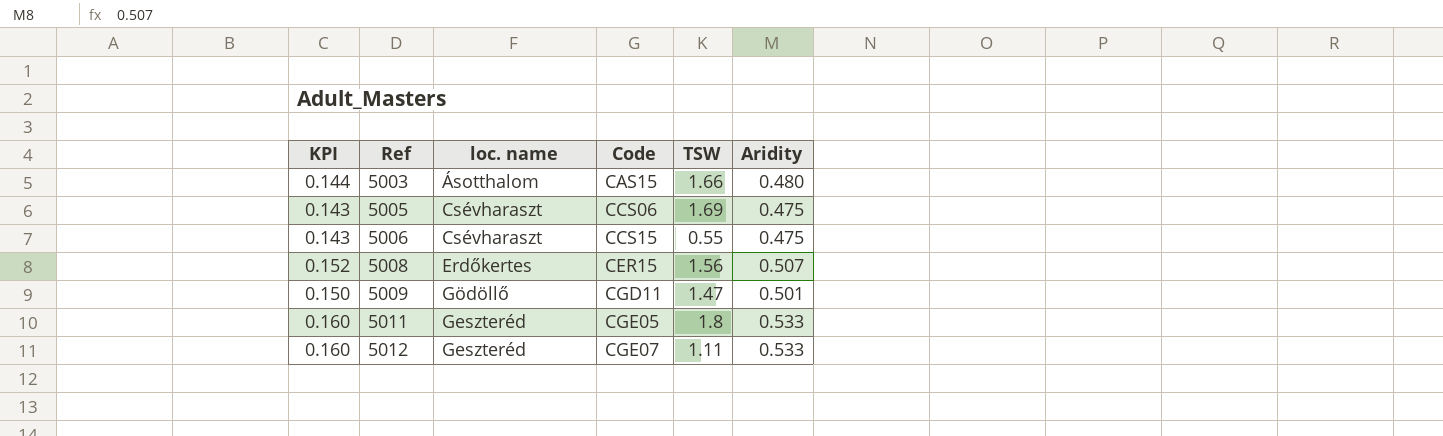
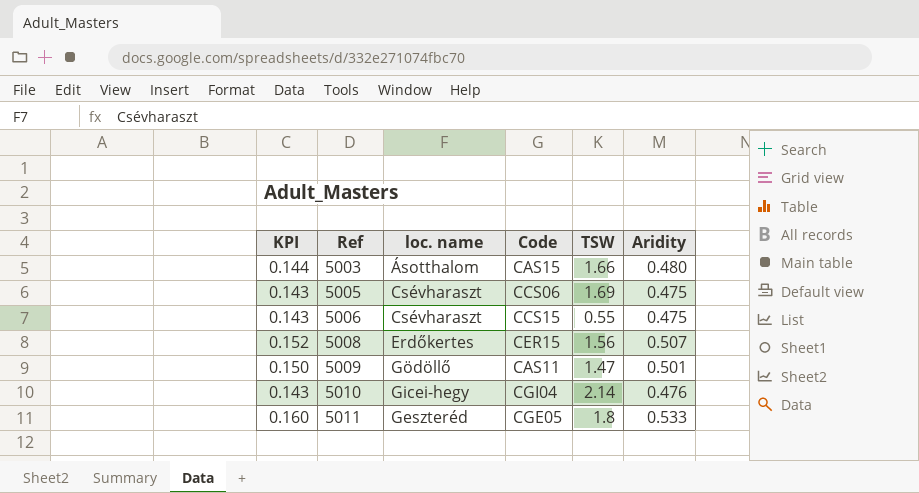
row 5012: 0.160 | Geszteréd | CGE07 | 1.11 | 0.533 -> none
5009 | Code: CGD11 -> CAS11
row 5010: none -> 0.143 | Gicei-hegy | CGI04 | 2.14 | 0.476

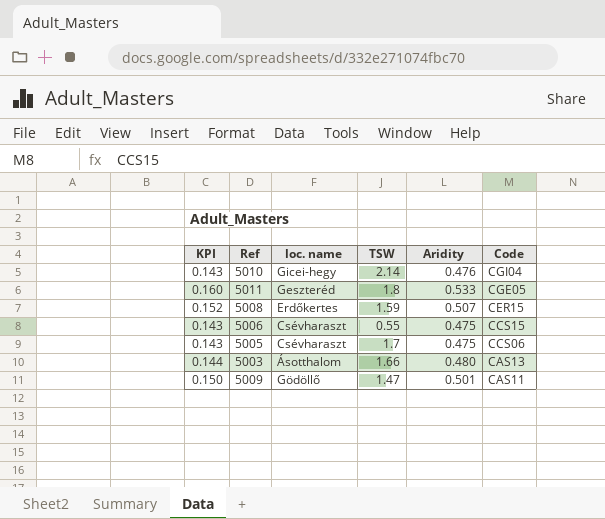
row order: Ref ascending -> Code descending
column Code | position: 4 -> 6
5008 | TSW: 1.56 -> 1.59
5005 | TSW: 1.69 -> 1.7
5003 | Code: CAS15 -> CAS13

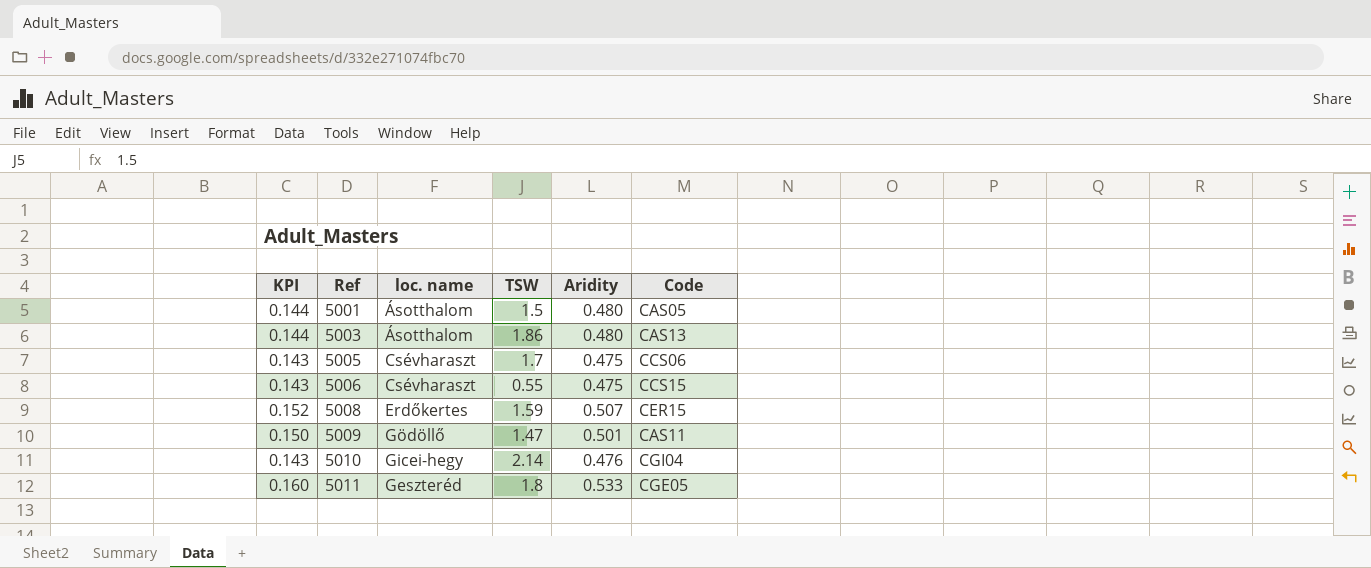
row order: Code descending -> Ref ascending
row 5001: none -> 0.144 | Ásotthalom | 1.5 | 0.480 | CAS05
5003 | TSW: 1.66 -> 1.86

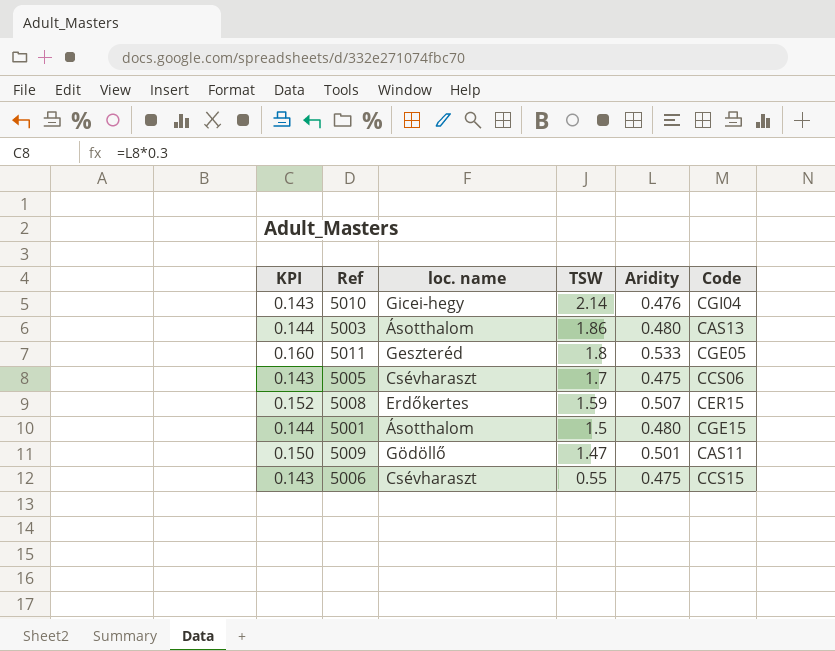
row order: Ref ascending -> TSW descending
5001 | Code: CAS05 -> CGE15

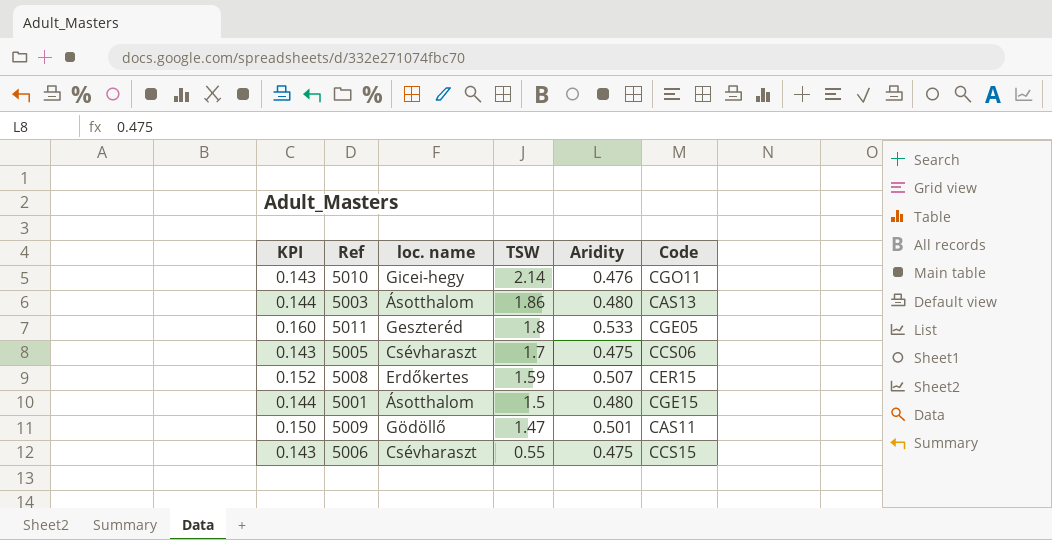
5010 | Code: CGI04 -> CGO11

